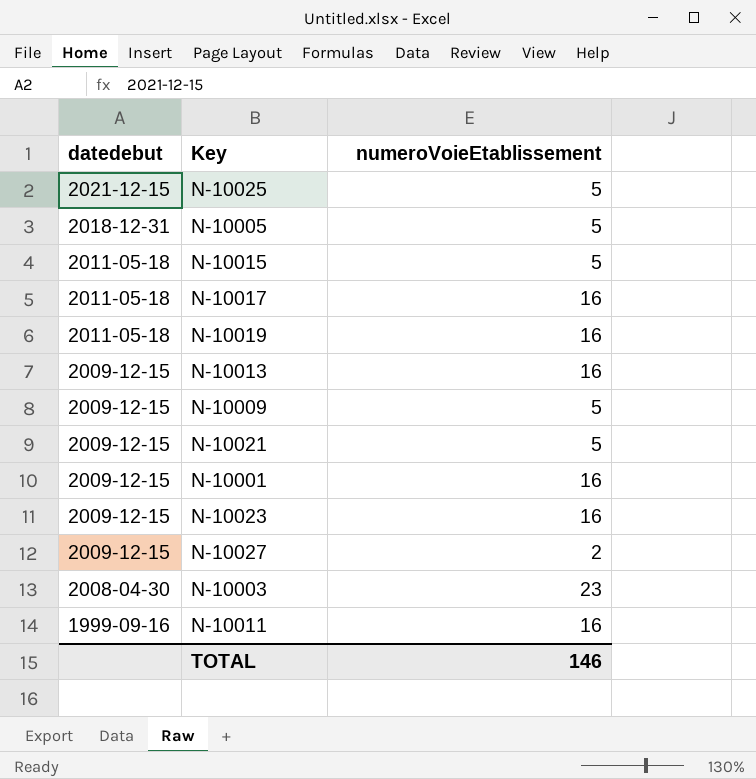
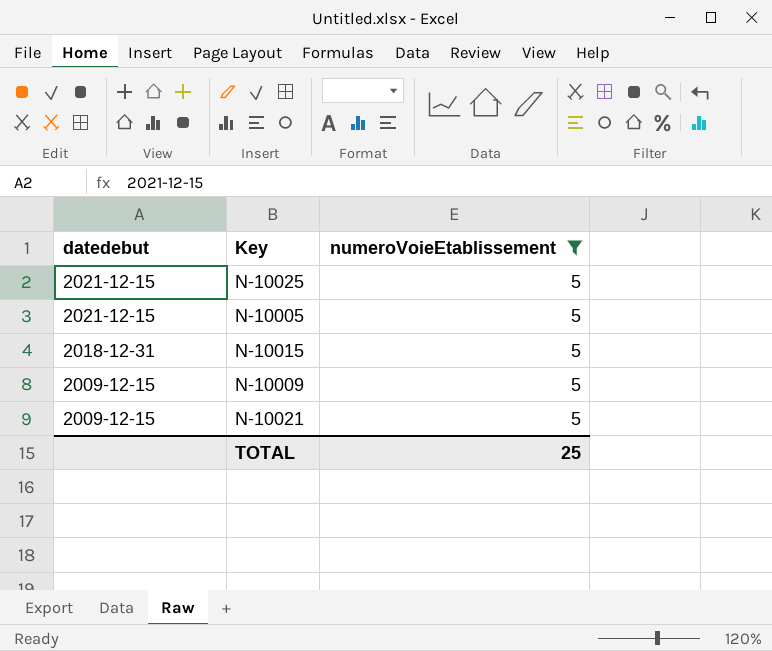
filter: none -> numeroVoieEtablissement = 5
N-10005 | datedebut: 2018-12-31 -> 2021-12-15
N-10015 | datedebut: 2011-05-18 -> 2018-12-31
TOTAL | numeroVoieEtablissement: 146 -> 25

